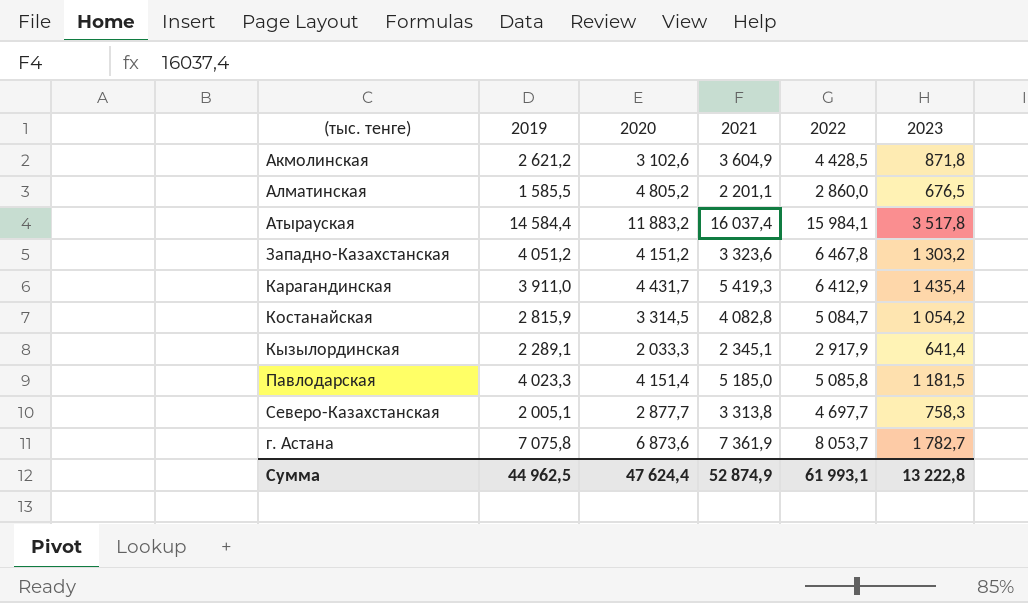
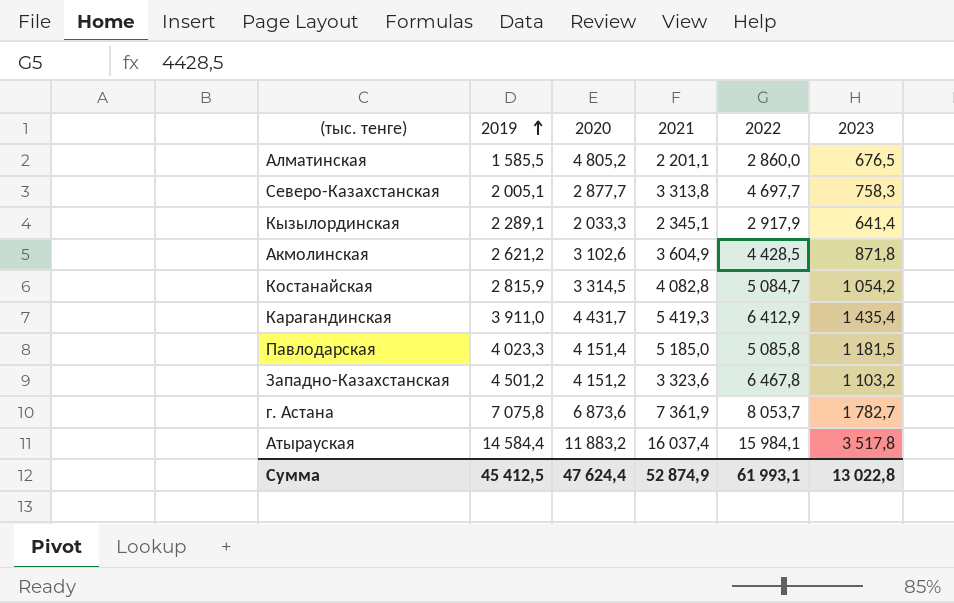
row order: none -> 2019 ascending
Западно-Казахстанская | 2019: 4 051,2 -> 4 501,2
Западно-Казахстанская | 2023: 1 303,2 -> 1 103,2
Сумма | 2019: 44 962,5 -> 45 412,5
Сумма | 2023: 13 222,8 -> 13 022,8

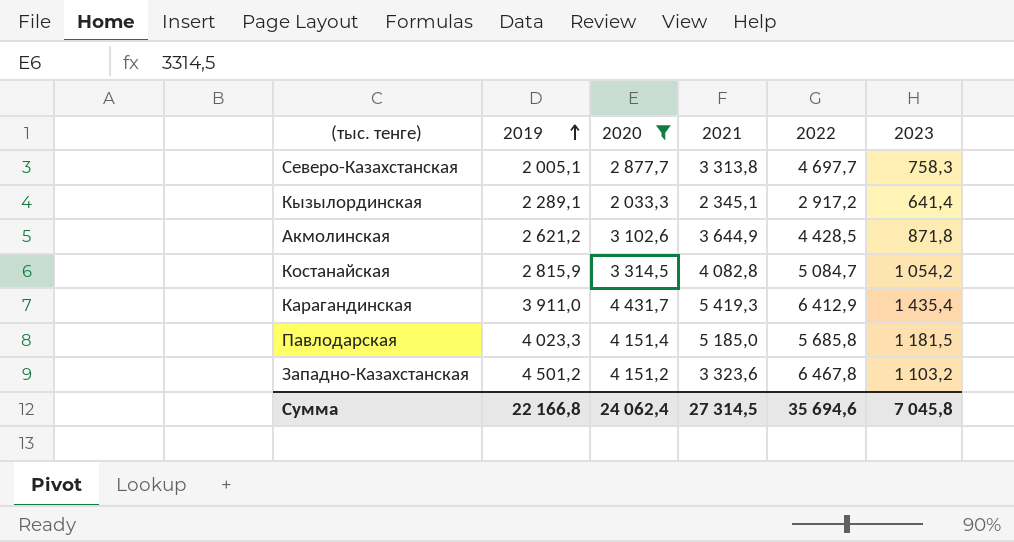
filter: none -> 2020 <= 4 431,7
Кызылординская | 2022: 2 917,9 -> 2 917,2
Акмолинская | 2021: 3 604,9 -> 3 644,9
Павлодарская | 2022: 5 085,8 -> 5 685,8
Сумма | 2019: 45 412,5 -> 22 166,8
Сумма | 2020: 47 624,4 -> 24 062,4
Сумма | 2021: 52 874,9 -> 27 314,5
Сумма | 2022: 61 993,1 -> 35 694,6
Сумма | 2023: 13 022,8 -> 7 045,8

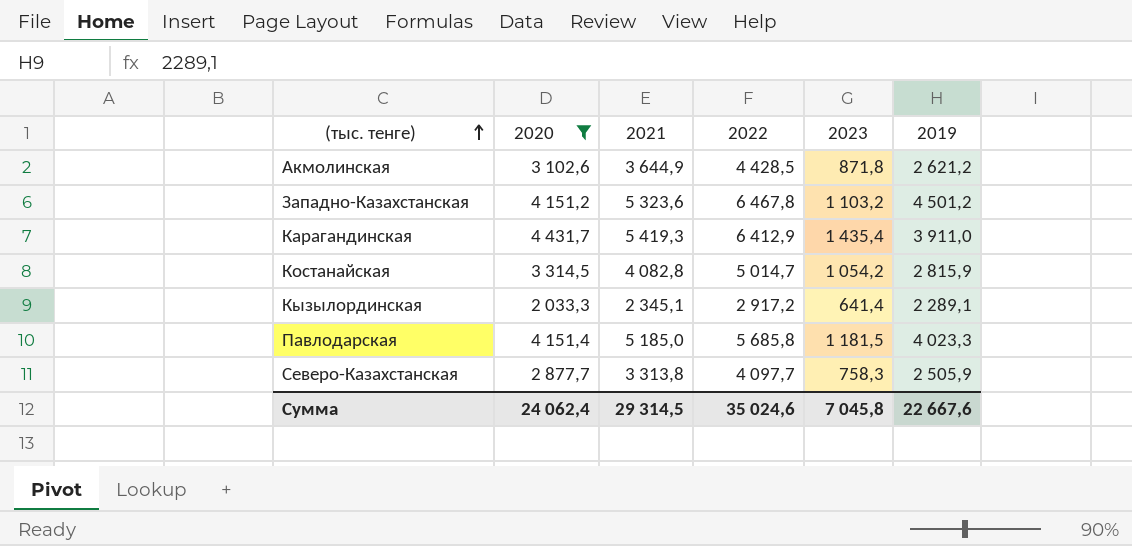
row order: 2019 ascending -> (тыс. тенге) ascending
column 2019 | position: 2 -> 6
Западно-Казахстанская | 2021: 3 323,6 -> 5 323,6
Костанайская | 2022: 5 084,7 -> 5 014,7
Северо-Казахстанская | 2022: 4 697,7 -> 4 097,7
Северо-Казахстанская | 2019: 2 005,1 -> 2 505,9
Сумма | 2021: 27 314,5 -> 29 314,5
Сумма | 2022: 35 694,6 -> 35 024,6
Сумма | 2019: 22 166,8 -> 22 667,6

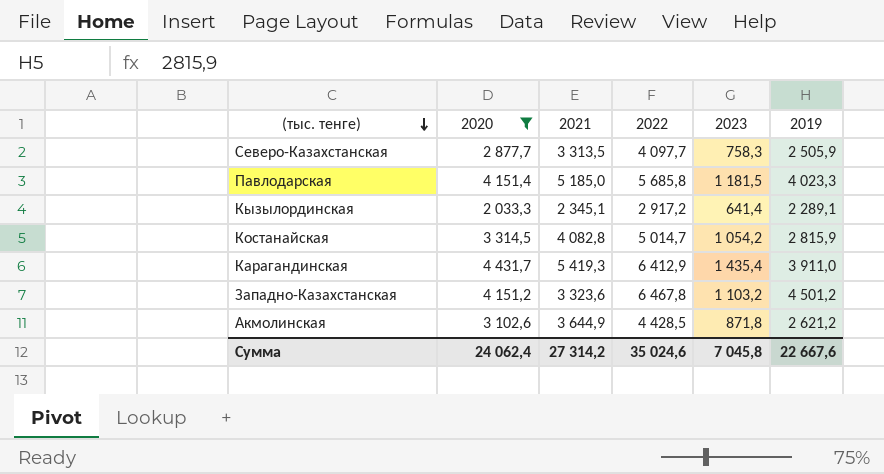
row order: (тыс. тенге) ascending -> (тыс. тенге) descending
Северо-Казахстанская | 2021: 3 313,8 -> 3 313,5
Западно-Казахстанская | 2021: 5 323,6 -> 3 323,6
Сумма | 2021: 29 314,5 -> 27 314,2

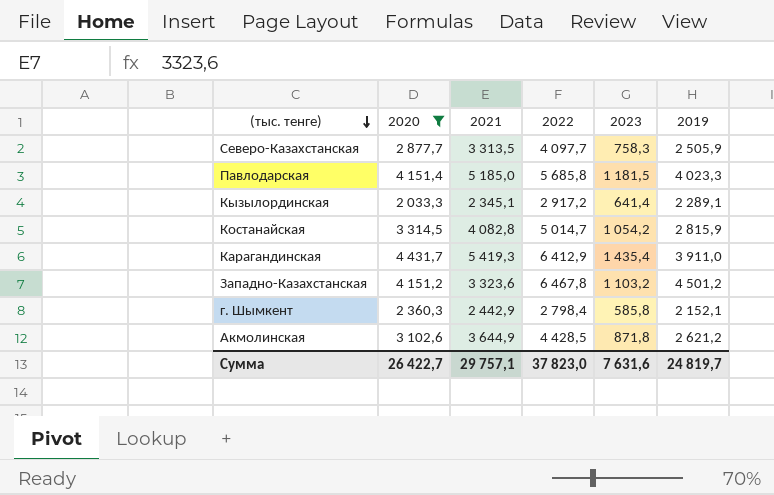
row г. Шымкент: none -> 2 360,3 | 2 442,9 | 2 798,4 | 585,8 | 2 152,1
Сумма | 2020: 24 062,4 -> 26 422,7
Сумма | 2021: 27 314,2 -> 29 757,1
Сумма | 2022: 35 024,6 -> 37 823,0
Сумма | 2023: 7 045,8 -> 7 631,6
Сумма | 2019: 22 667,6 -> 24 819,7

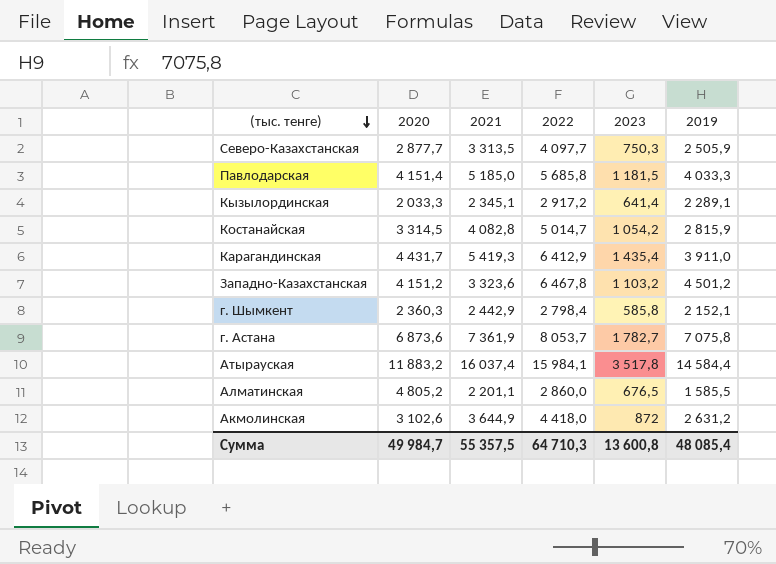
filter: 2020 <= 4 431,7 -> none
Северо-Казахстанская | 2023: 758,3 -> 750,3
Павлодарская | 2019: 4 023,3 -> 4 033,3
Акмолинская | 2022: 4 428,5 -> 4 418,0
Акмолинская | 2023: 871,8 -> 872
Акмолинская | 2019: 2 621,2 -> 2 631,2
Сумма | 2020: 26 422,7 -> 49 984,7
Сумма | 2021: 29 757,1 -> 55 357,5
Сумма | 2022: 37 823,0 -> 64 710,3
Сумма | 2023: 7 631,6 -> 13 600,8
Сумма | 2019: 24 819,7 -> 48 085,4

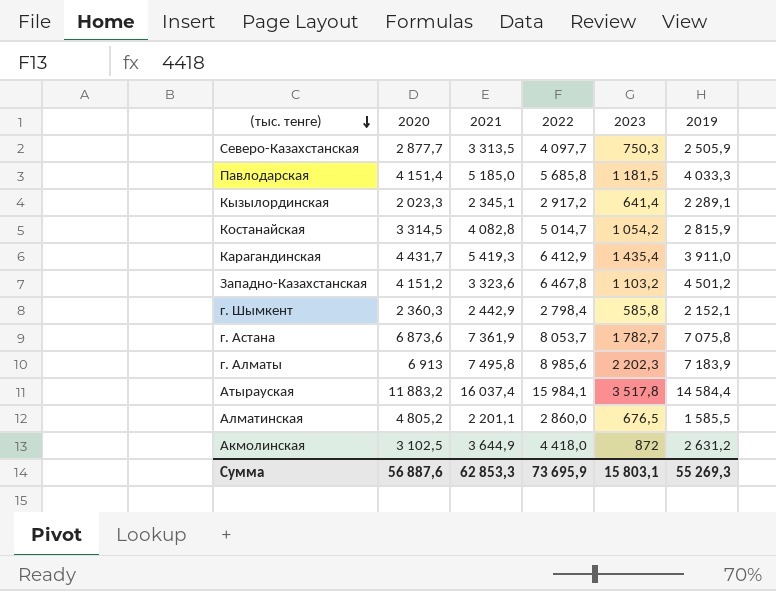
Кызылординская | 2020: 2 033,3 -> 2 023,3
row г. Алматы: none -> 6 913 | 7 495,8 | 8 985,6 | 2 202,3 | 7 183,9
Акмолинская | 2020: 3 102,6 -> 3 102,5
Сумма | 2020: 49 984,7 -> 56 887,6
Сумма | 2021: 55 357,5 -> 62 853,3
Сумма | 2022: 64 710,3 -> 73 695,9
Сумма | 2023: 13 600,8 -> 15 803,1
Сумма | 2019: 48 085,4 -> 55 269,3

